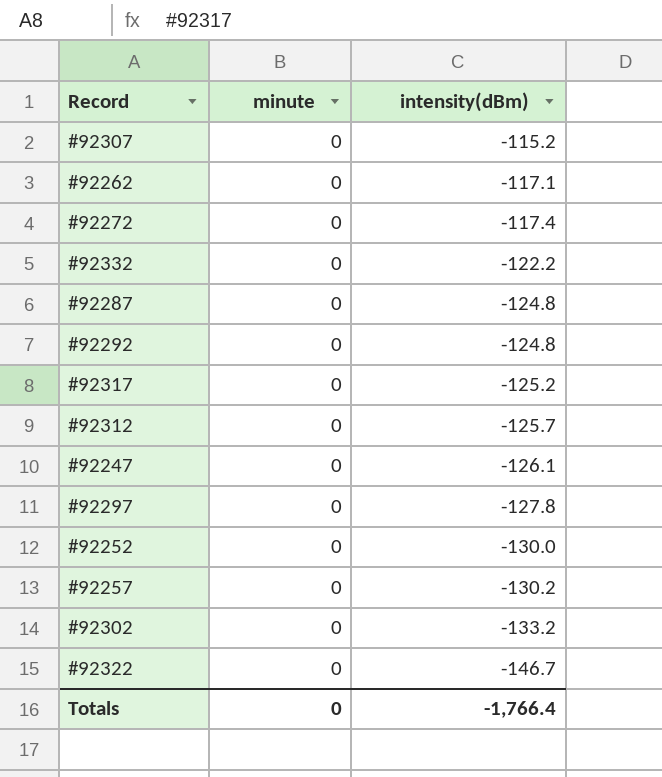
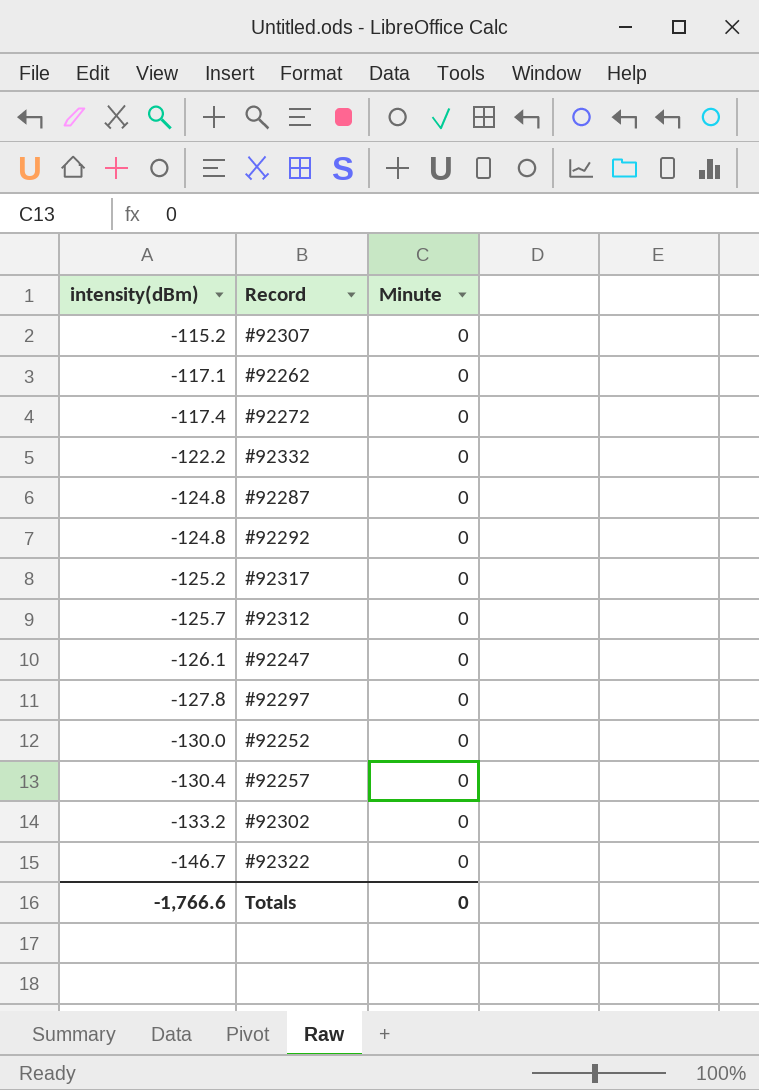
column intensity(dBm) | position: 3 -> 1
column name: minute -> Minute
#92257 | intensity(dBm): -130.2 -> -130.4
Totals | intensity(dBm): -1,766.4 -> -1,766.6

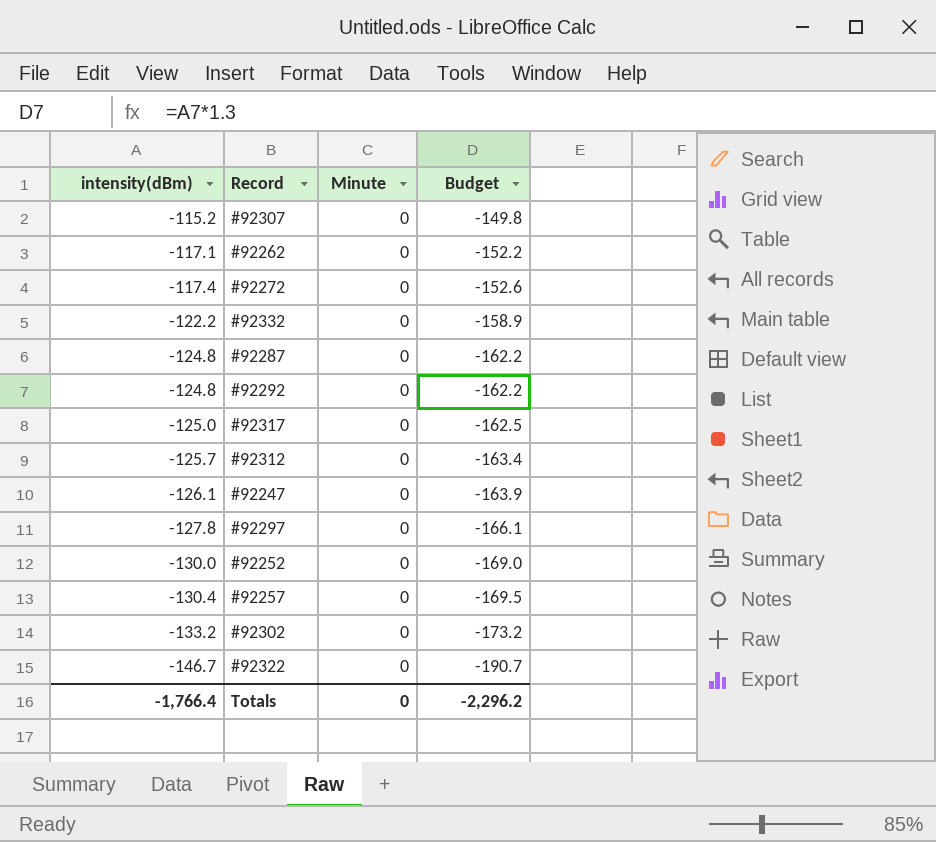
column Budget | formula: none -> [intensity(dBm)] * 1.3
#92317 | intensity(dBm): -125.2 -> -125.0
Totals | intensity(dBm): -1,766.6 -> -1,766.4

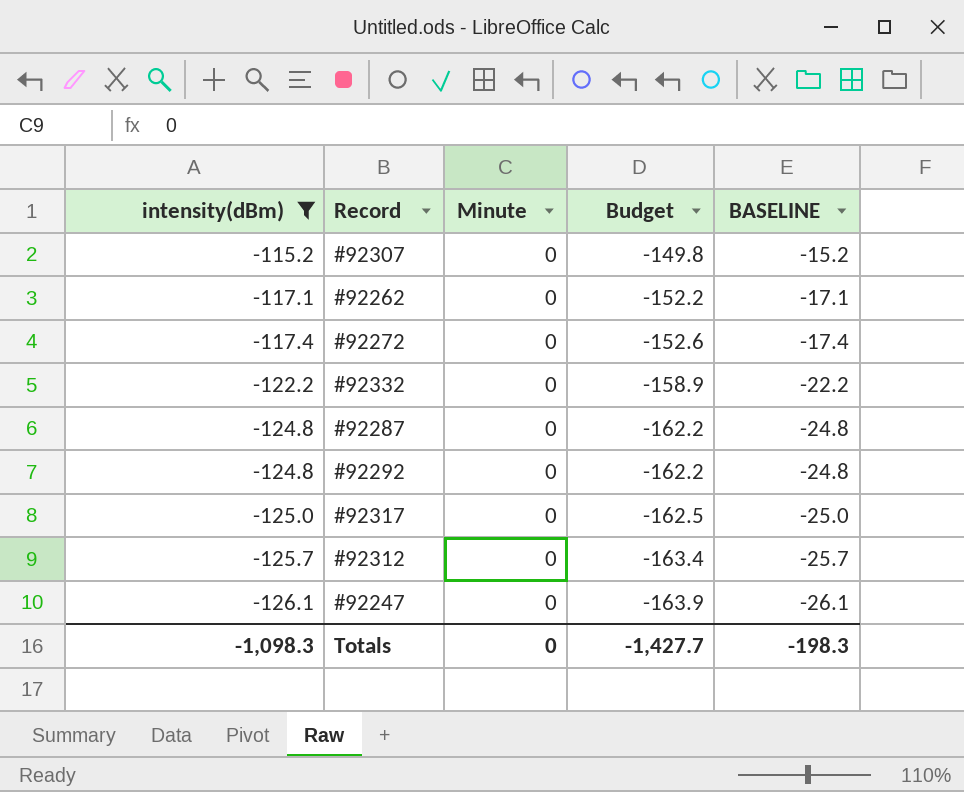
filter: none -> intensity(dBm) >= -126.1
column BASELINE | formula: none -> [intensity(dBm)] + 100
Totals | intensity(dBm): -1,766.4 -> -1,098.3
Totals | Budget: -2,296.2 -> -1,427.7

